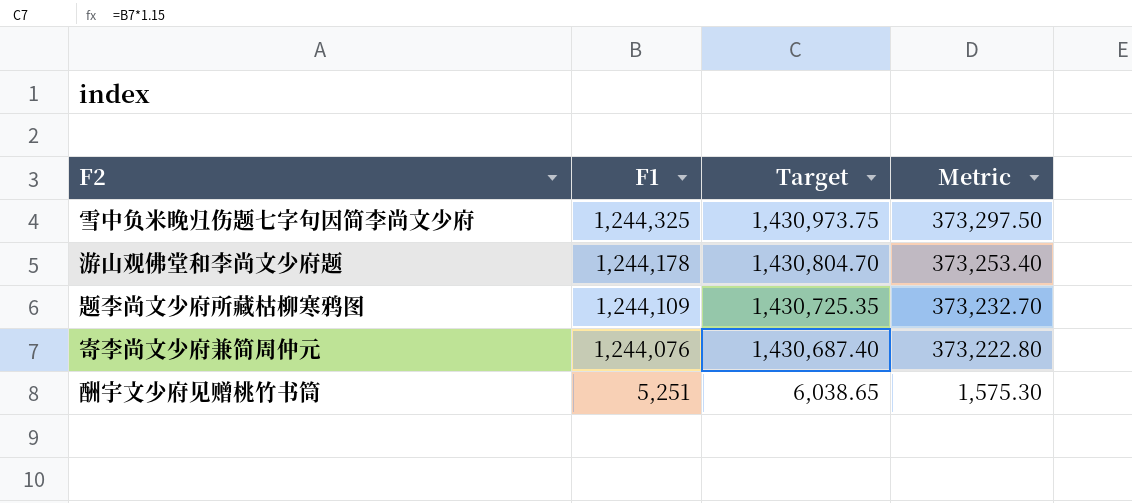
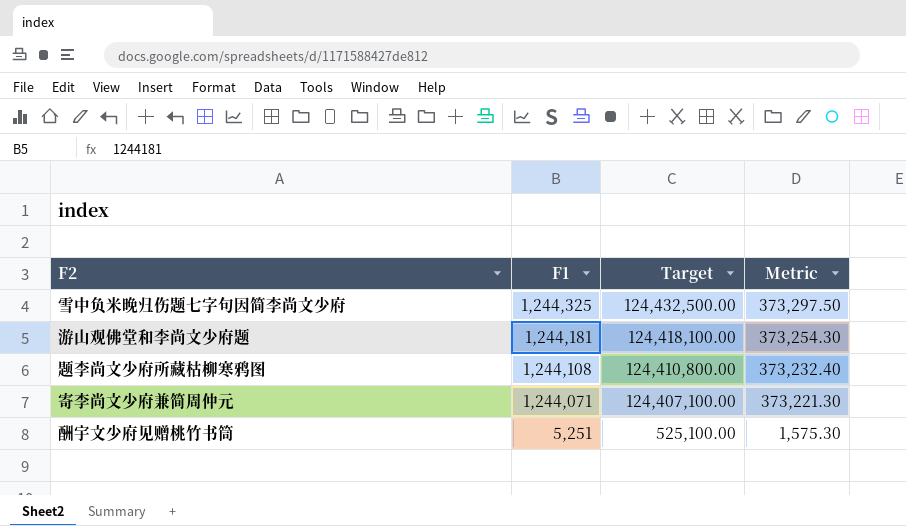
column Target | formula: [F1] * 1.15 -> [F1] * 100
游山观佛堂和李尚文少府题 | F1: 1,244,178 -> 1,244,181
游山观佛堂和李尚文少府题 | Metric: 373,253.40 -> 373,254.30
题李尚文少府所藏枯柳寒鸦图 | F1: 1,244,109 -> 1,244,108
题李尚文少府所藏枯柳寒鸦图 | Metric: 373,232.70 -> 373,232.40
寄李尚文少府兼简周仲元 | F1: 1,244,076 -> 1,244,071
寄李尚文少府兼简周仲元 | Metric: 373,222.80 -> 373,221.30

